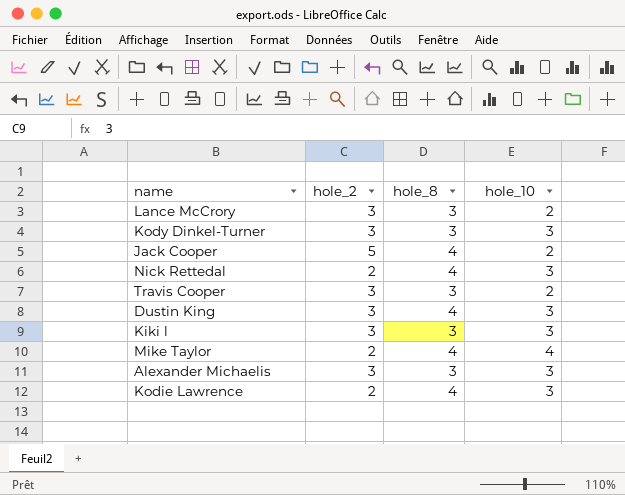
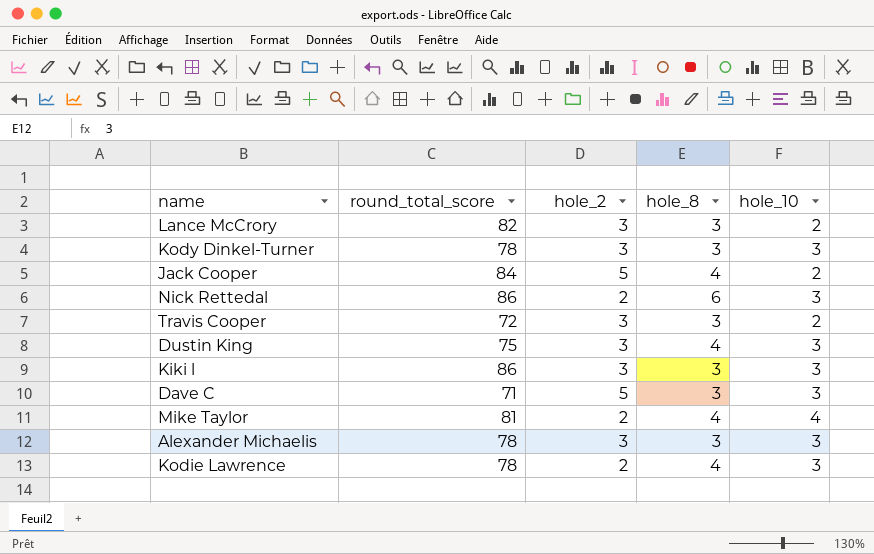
column round_total_score | position: none -> 2
Nick Rettedal | hole_8: 4 -> 6
row Dave C: none -> 71 | 5 | 3 | 3

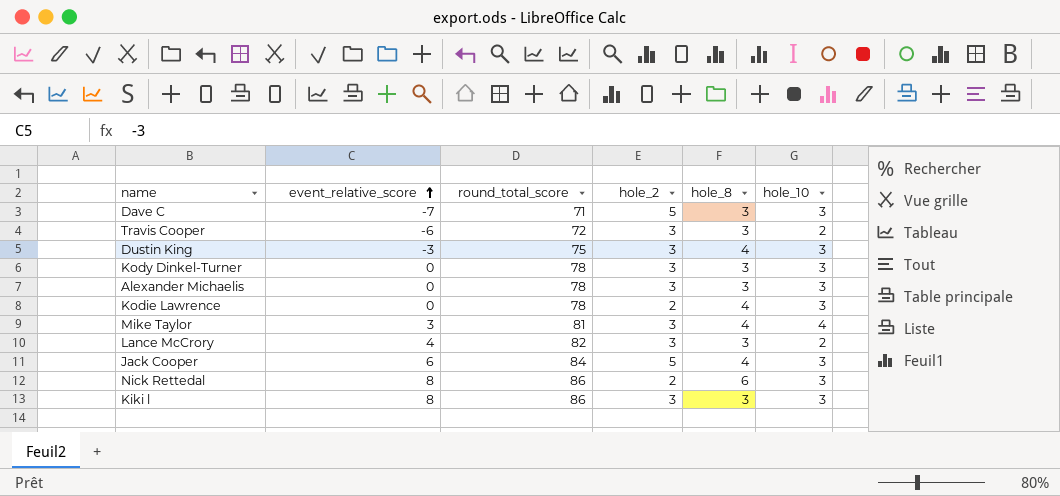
row order: none -> event_relative_score ascending
column event_relative_score | position: none -> 2
Mike Taylor | hole_2: 2 -> 3
Jack Cooper | hole_10: 2 -> 3

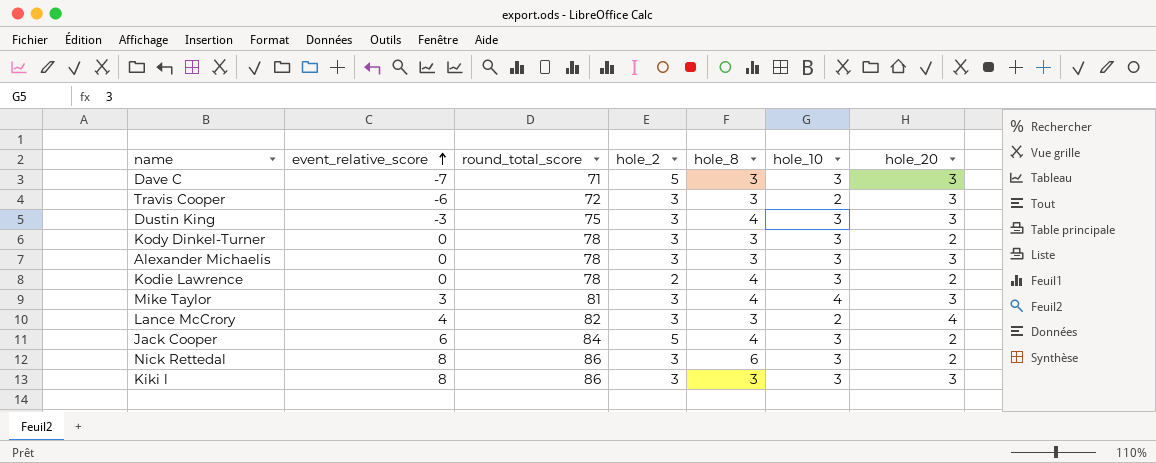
column hole_20 | position: none -> 7
Nick Rettedal | hole_2: 2 -> 3

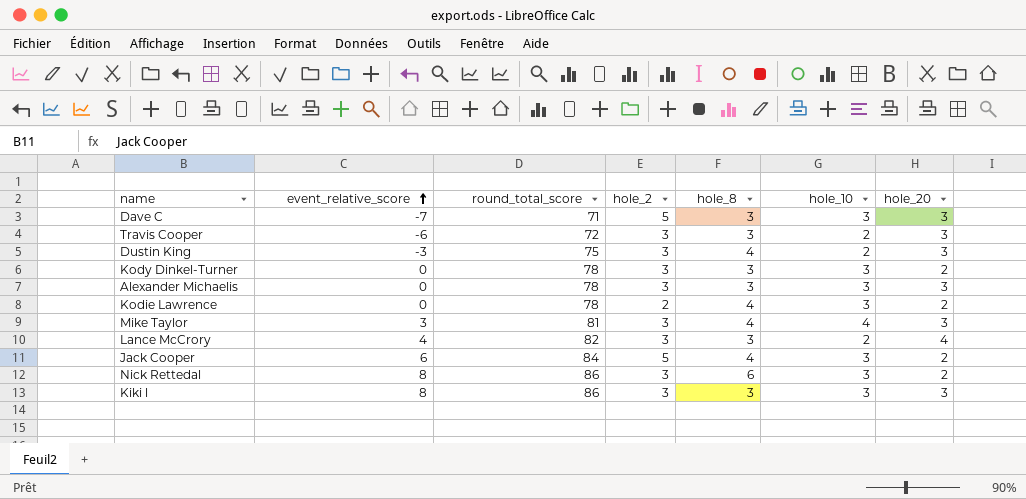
Dustin King | hole_10: 3 -> 2

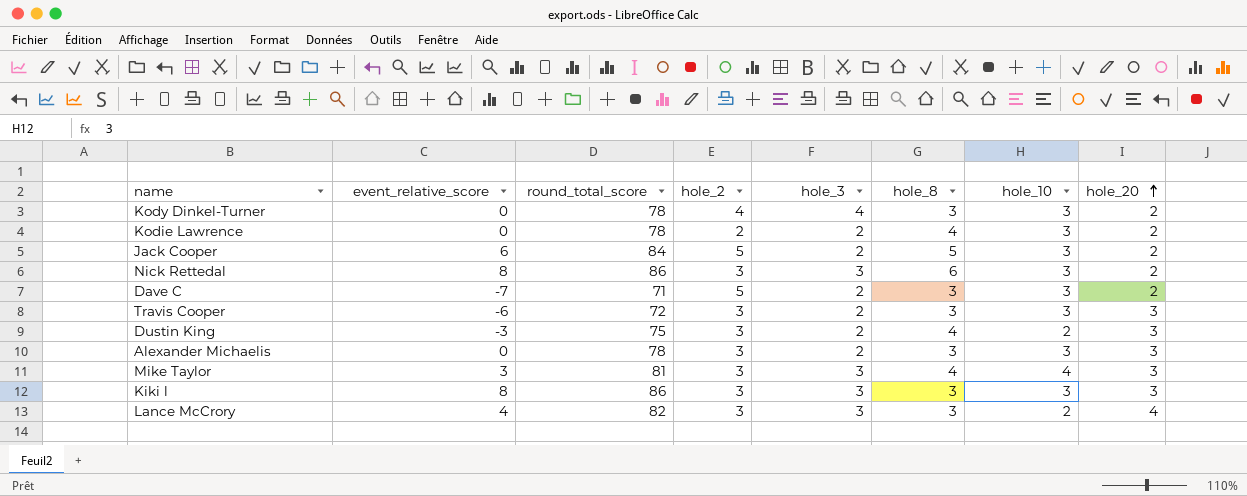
row order: event_relative_score ascending -> hole_20 ascending
column hole_3 | position: none -> 5
Kody Dinkel-Turner | hole_2: 3 -> 4
Jack Cooper | hole_8: 4 -> 5
Dave C | hole_20: 3 -> 2
Travis Cooper | hole_10: 2 -> 3

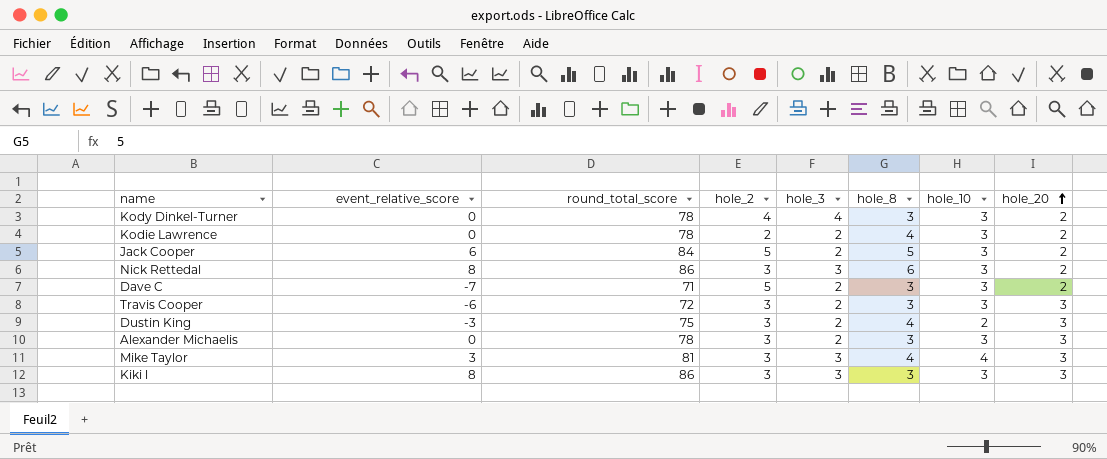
row Lance McCrory: 4 | 82 | 3 | 3 | 3 | 2 | 4 -> none

